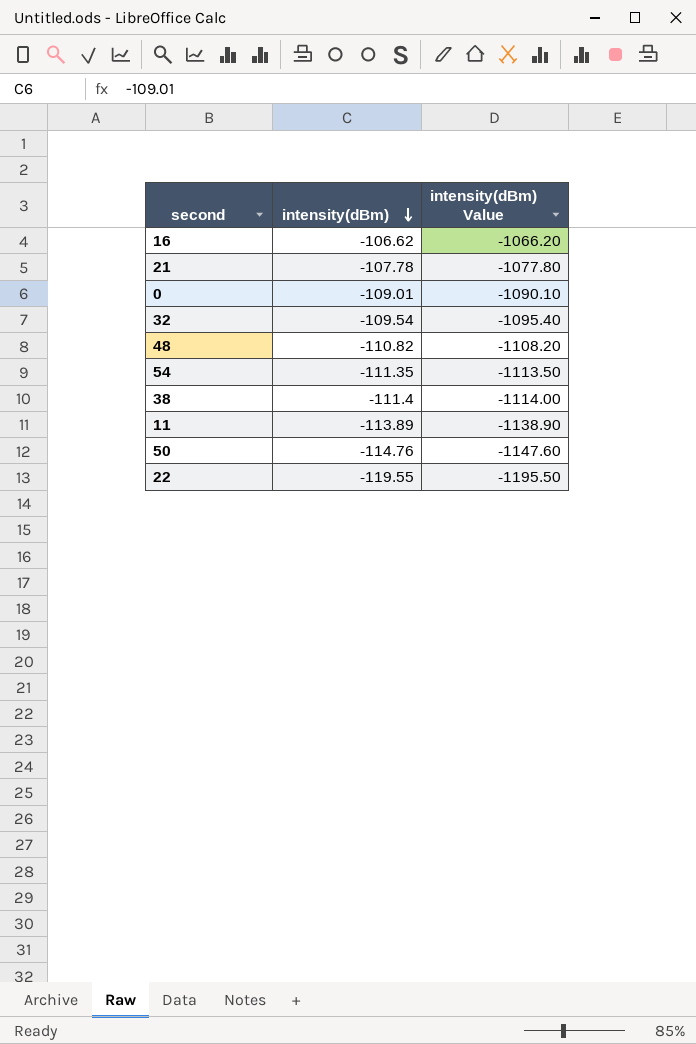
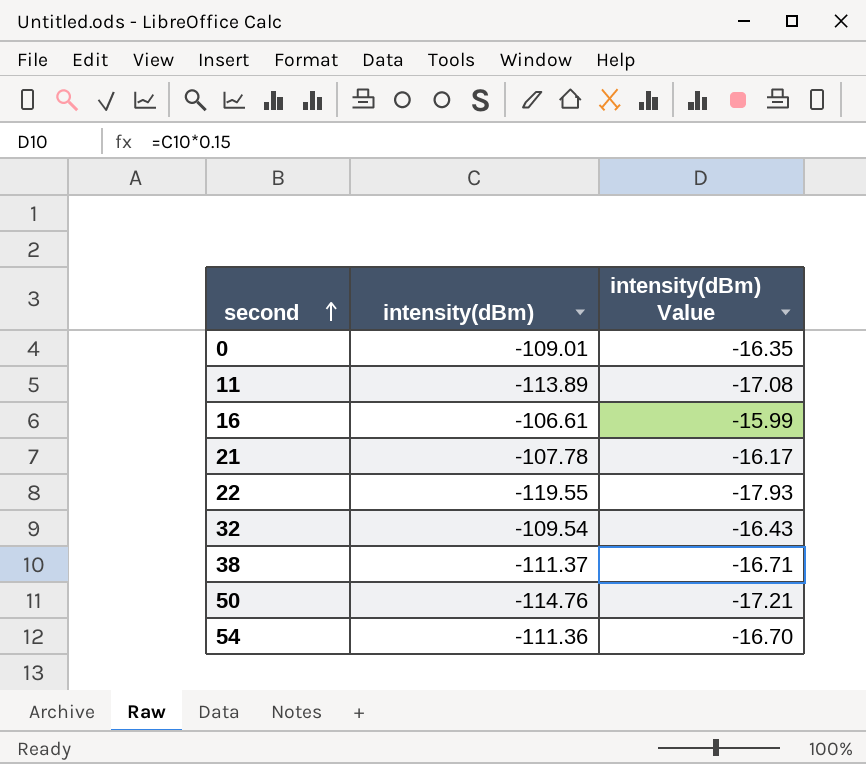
row order: intensity(dBm) descending -> second ascending
column intensity(dBm) Value | formula: [intensity(dBm)] * 10 -> [intensity(dBm)] * 0.15
row 48: -110.82 | -1108.20 -> none
16 | intensity(dBm): -106.62 -> -106.61
38 | intensity(dBm): -111.4 -> -111.37
54 | intensity(dBm): -111.35 -> -111.36

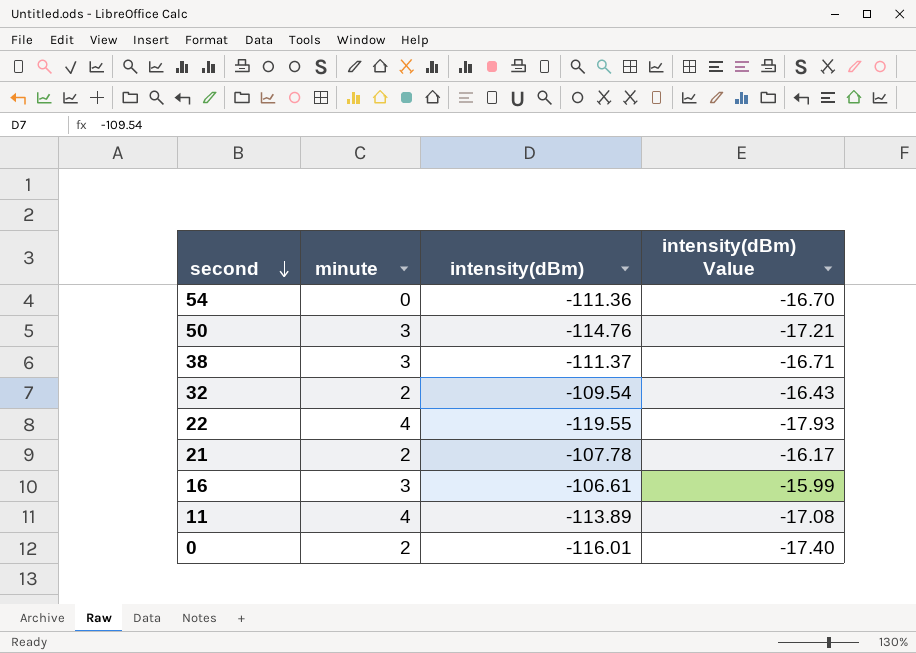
row order: second ascending -> second descending
column minute | position: none -> 2
0 | intensity(dBm): -109.01 -> -116.01
0 | intensity(dBm) Value: -16.35 -> -17.40

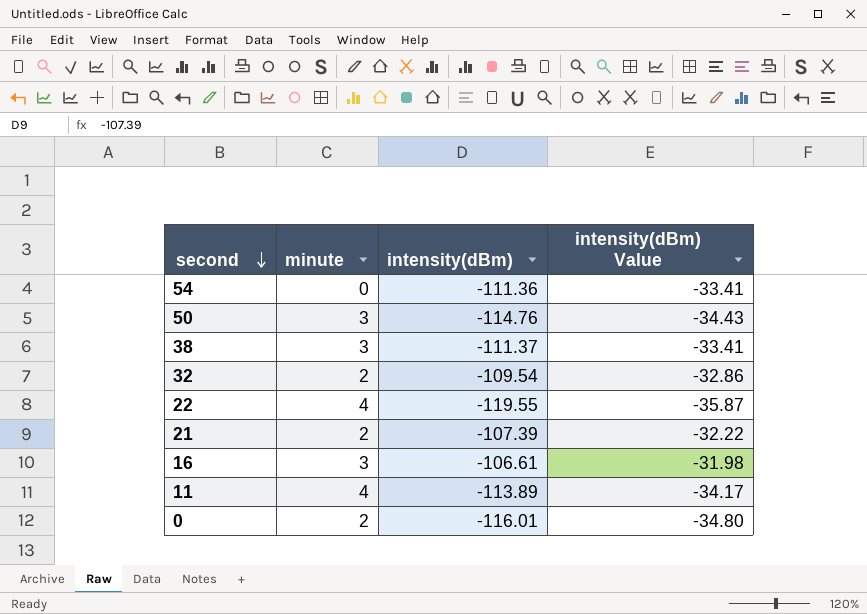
column intensity(dBm) Value | formula: [intensity(dBm)] * 0.15 -> [intensity(dBm)] * 0.3
21 | intensity(dBm): -107.78 -> -107.39

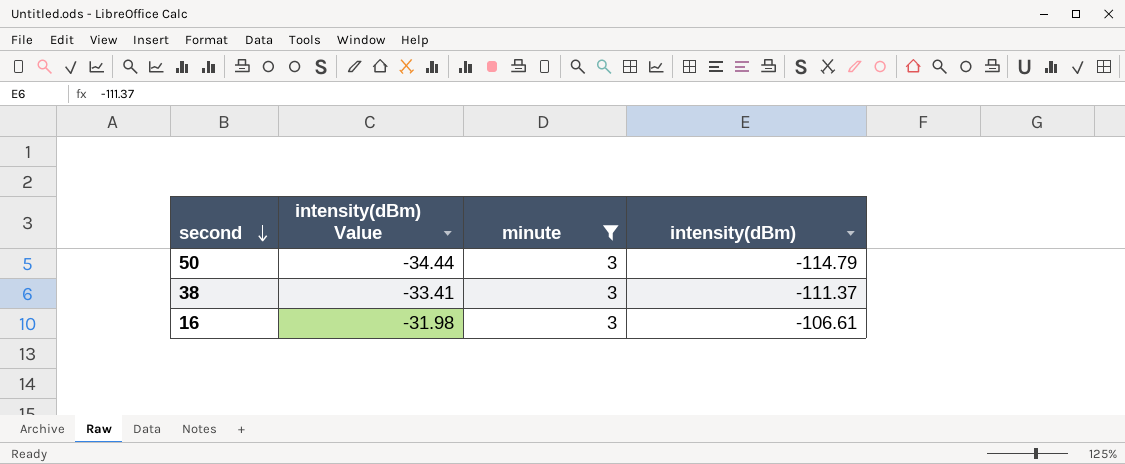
filter: none -> minute = 3
column intensity(dBm) Value | position: 4 -> 2
50 | intensity(dBm) Value: -34.43 -> -34.44
50 | intensity(dBm): -114.76 -> -114.79

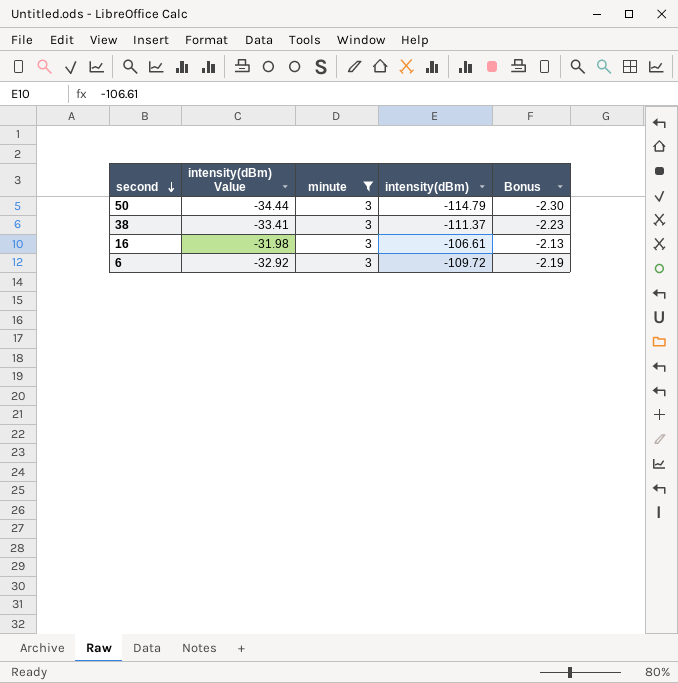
column Bonus | formula: none -> [intensity(dBm)] * 0.02
row 6: none -> -32.92 | 3 | -109.72 | -2.19

